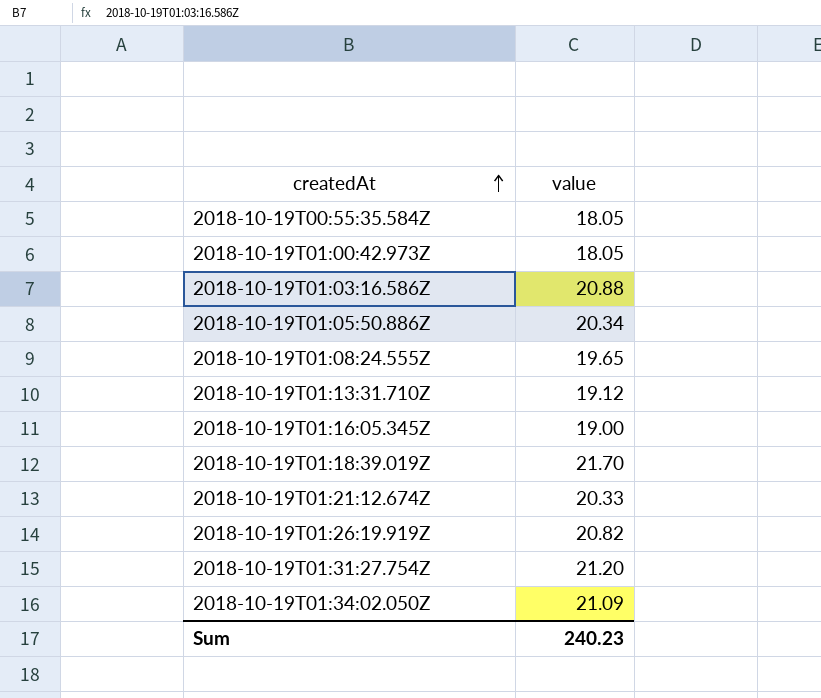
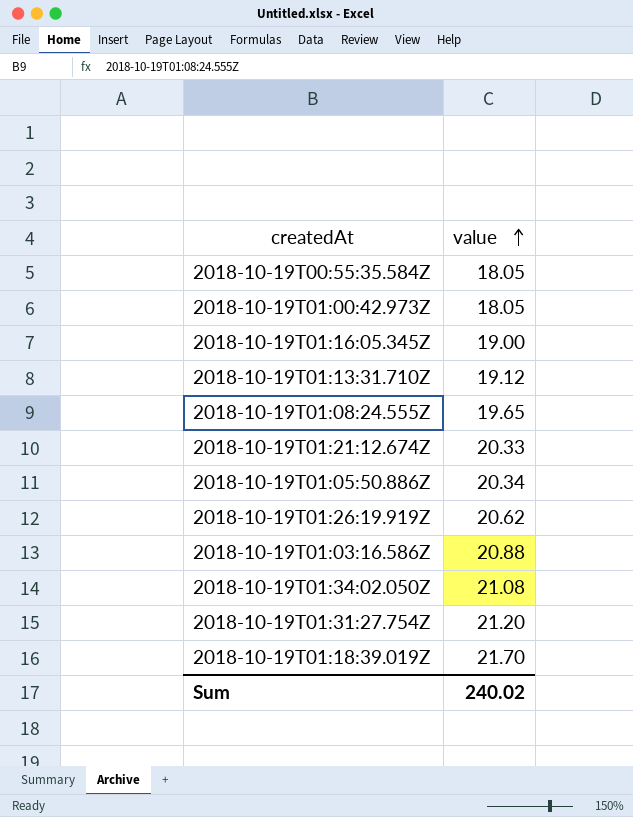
row order: createdAt ascending -> value ascending
2018-10-19T01:26:19.919Z | value: 20.82 -> 20.62
2018-10-19T01:34:02.050Z | value: 21.09 -> 21.08
Sum | value: 240.23 -> 240.02

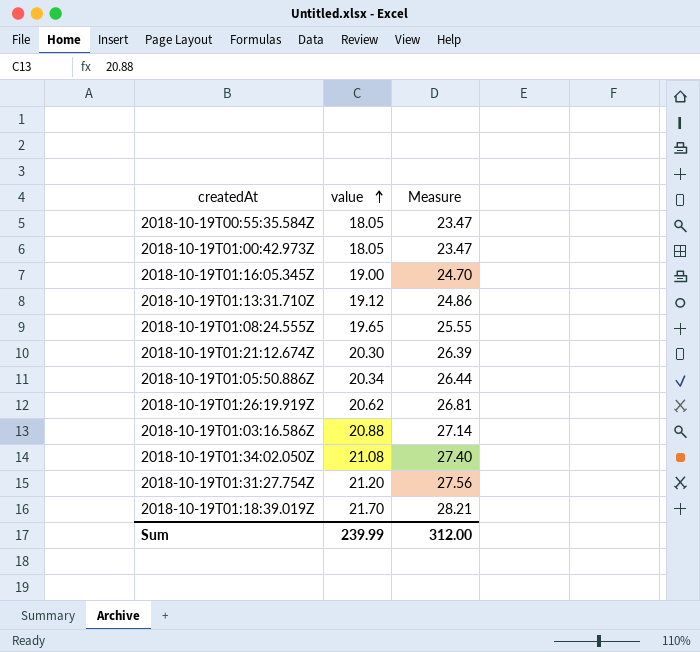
column Measure | formula: none -> [value] * 1.3
2018-10-19T01:21:12.674Z | value: 20.33 -> 20.30
Sum | value: 240.02 -> 239.99

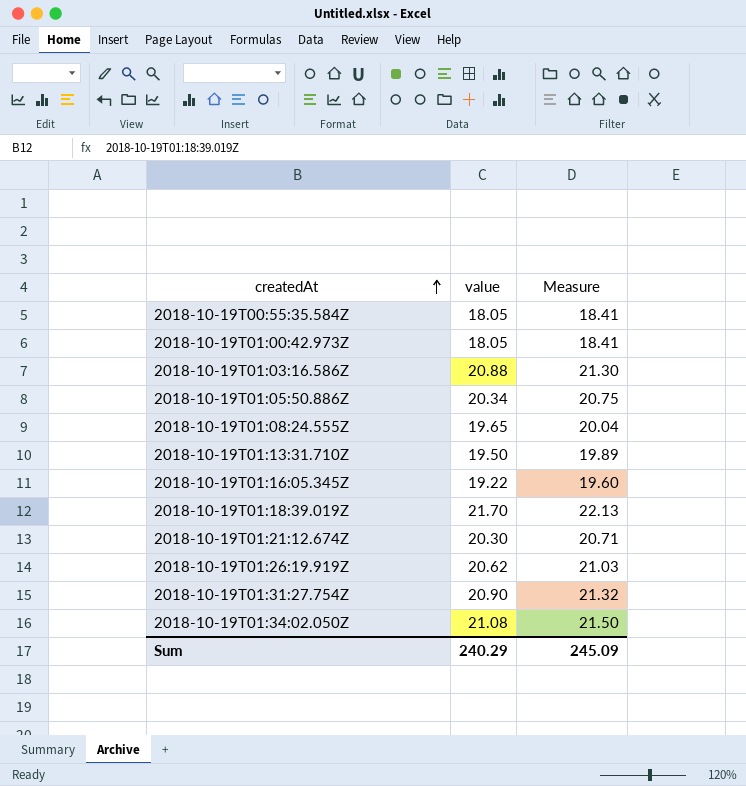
row order: value ascending -> createdAt ascending
column Measure | formula: [value] * 1.3 -> [value] * 1.02
2018-10-19T01:13:31.710Z | value: 19.12 -> 19.50
2018-10-19T01:16:05.345Z | value: 19.00 -> 19.22
2018-10-19T01:31:27.754Z | value: 21.20 -> 20.90
Sum | value: 239.99 -> 240.29
Sum | Measure: 312.00 -> 245.09

